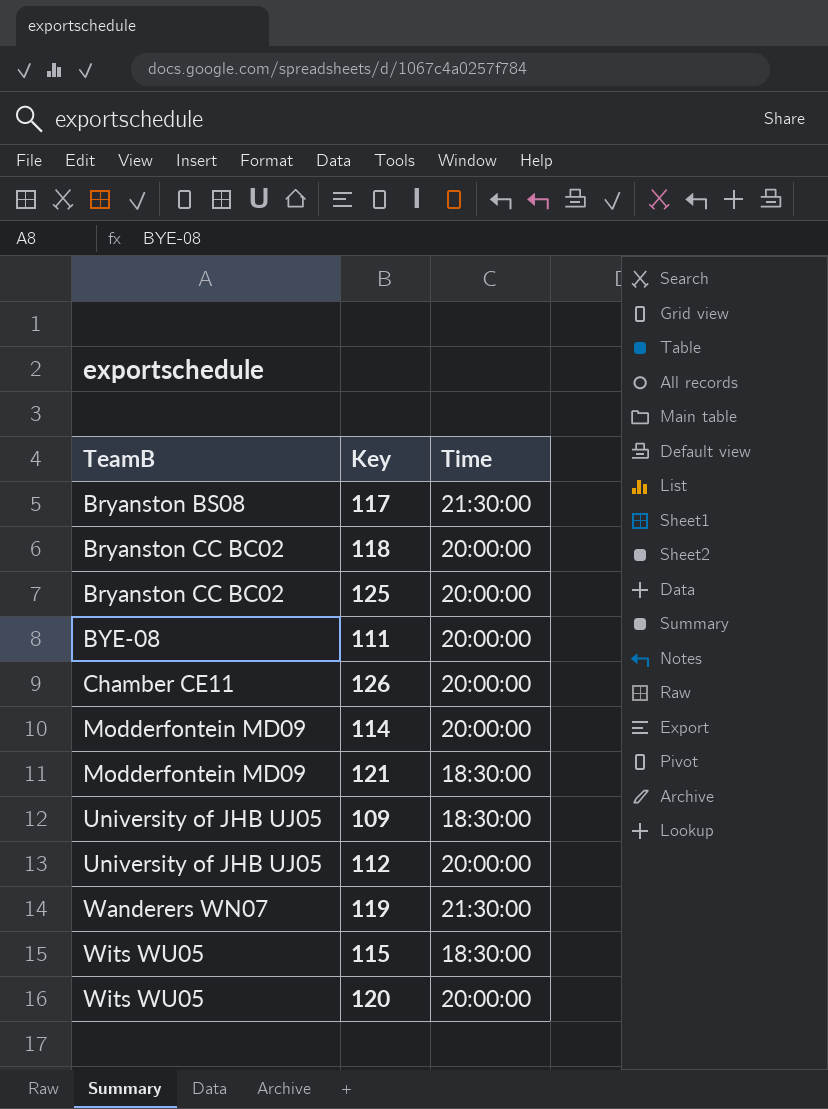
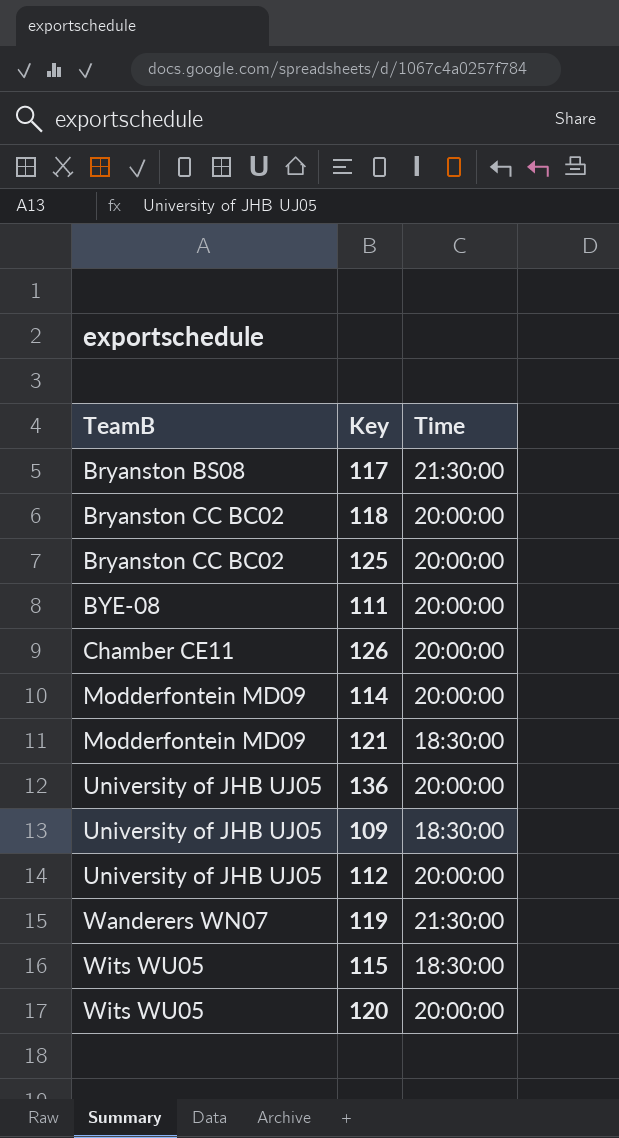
row 136: none -> University of JHB UJ05 | 20:00:00

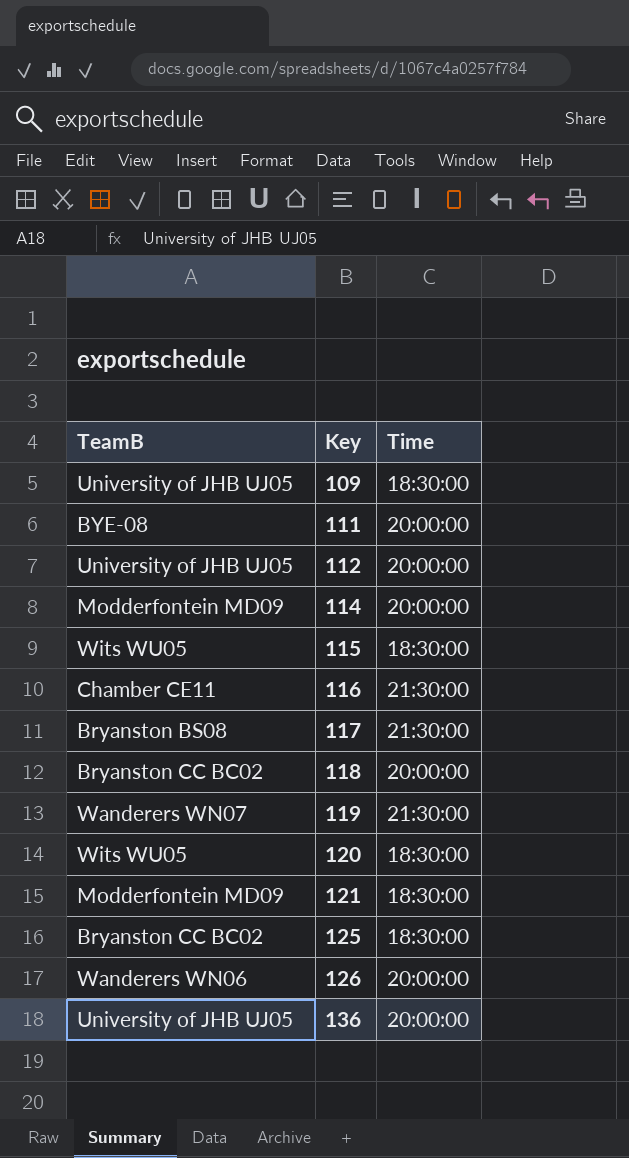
row order: TeamB ascending -> Key ascending
row 116: none -> Chamber CE11 | 21:30:00
120 | Time: 20:00:00 -> 18:30:00
125 | Time: 20:00:00 -> 18:30:00
126 | TeamB: Chamber CE11 -> Wanderers WN06

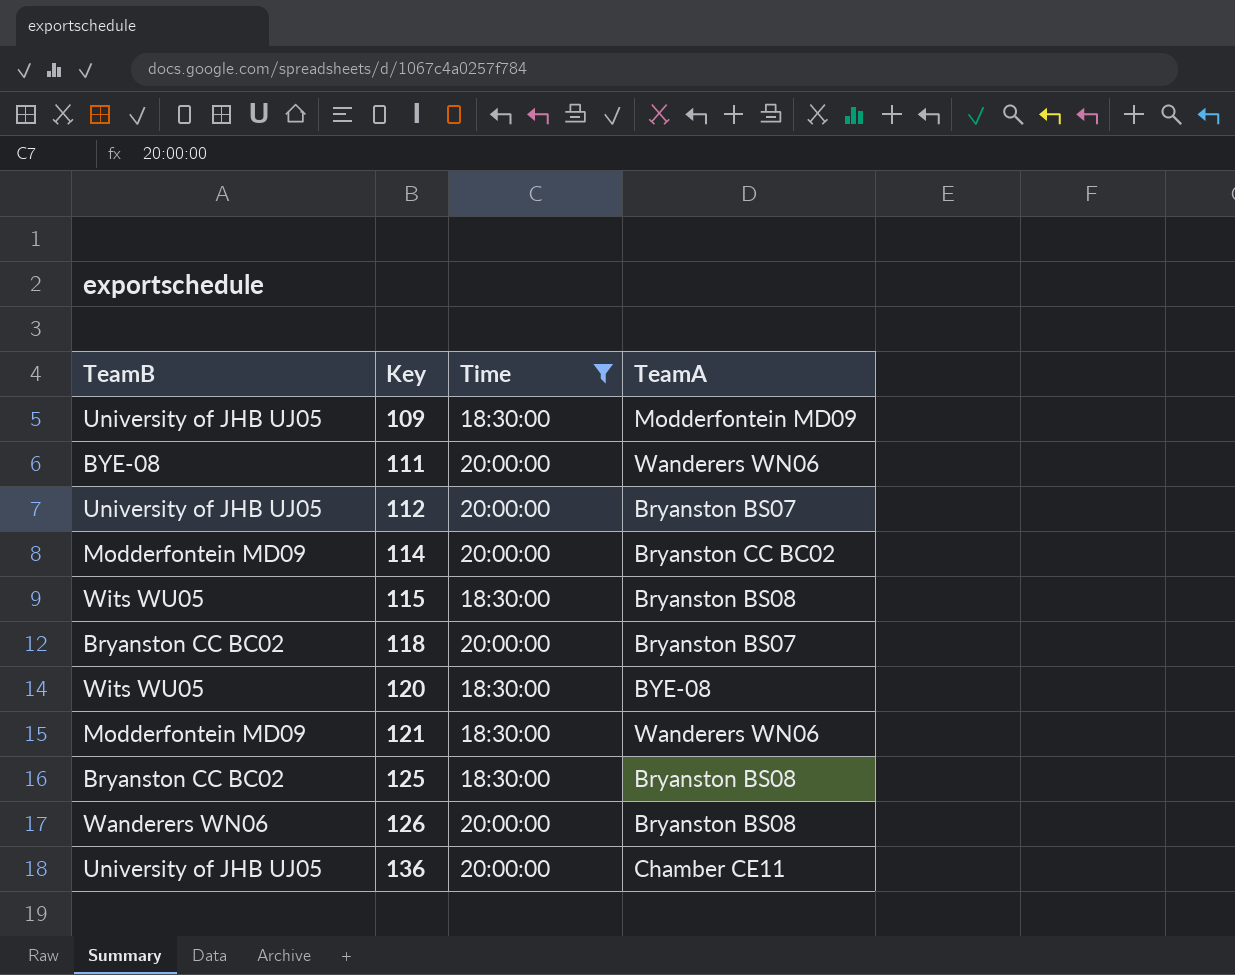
filter: none -> Time != 21:30:00
column TeamA | position: none -> 4

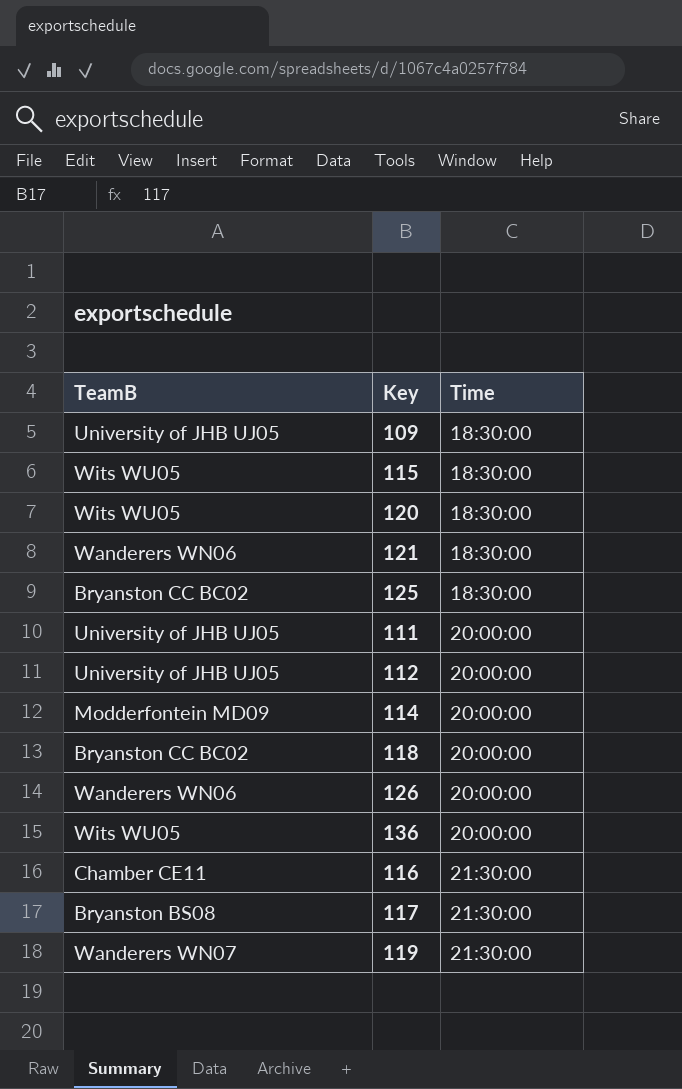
filter: Time != 21:30:00 -> none
row order: Key ascending -> Time ascending
column TeamA | position: 4 -> none
121 | TeamB: Modderfontein MD09 -> Wanderers WN06
111 | TeamB: BYE-08 -> University of JHB UJ05
136 | TeamB: University of JHB UJ05 -> Wits WU05

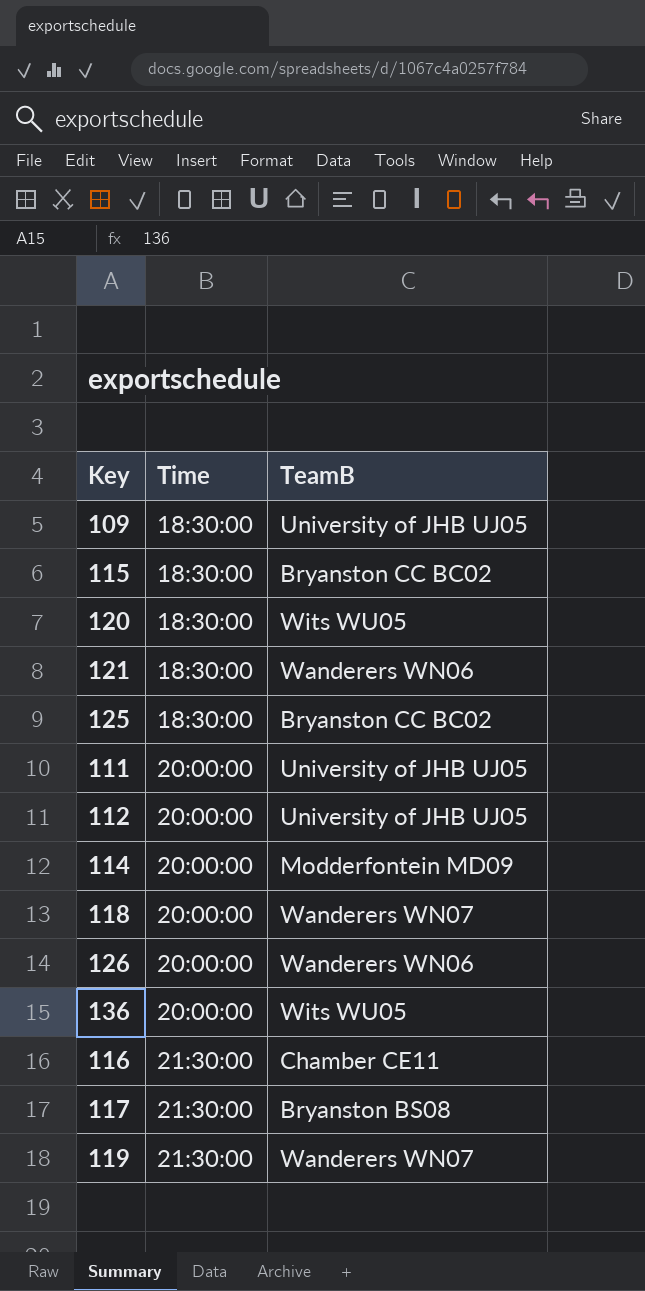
column TeamB | position: 1 -> 3
115 | TeamB: Wits WU05 -> Bryanston CC BC02
118 | TeamB: Bryanston CC BC02 -> Wanderers WN07

